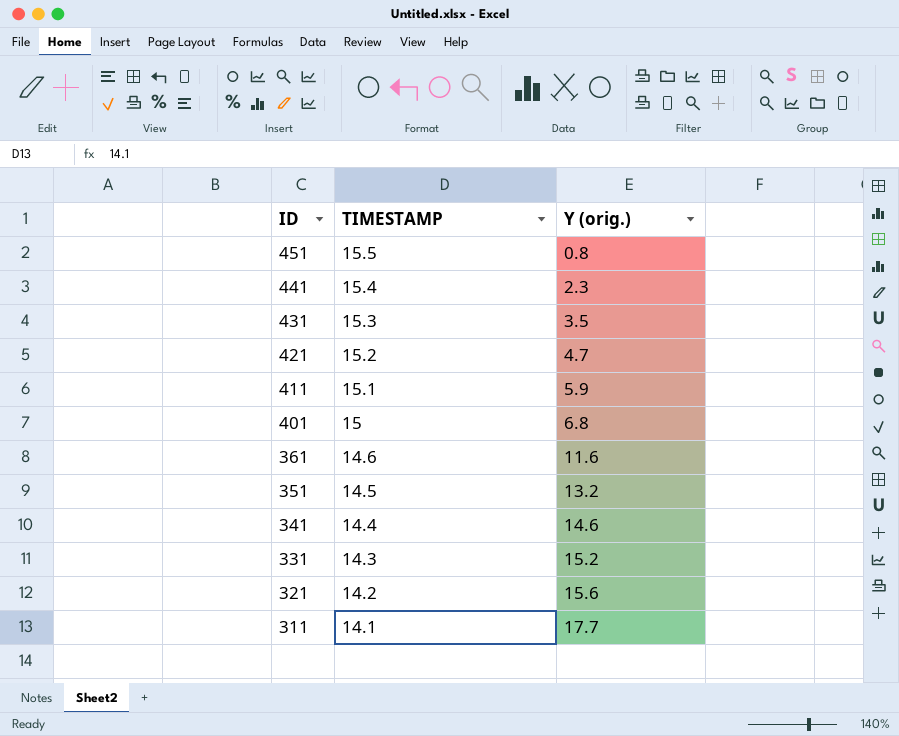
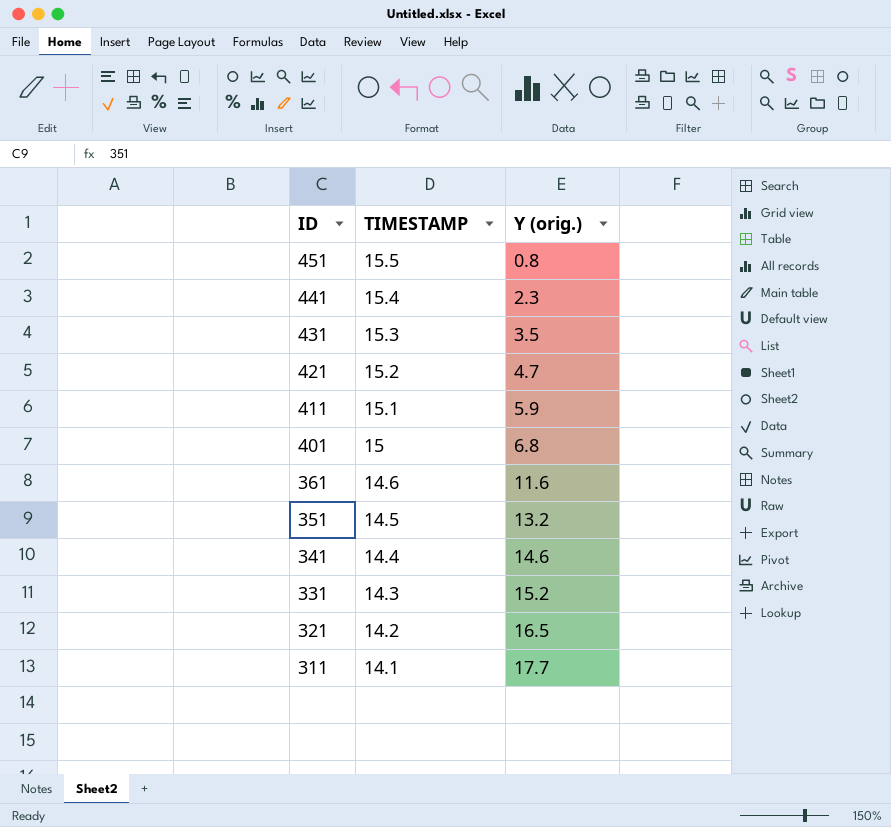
321 | Y (orig.): 15.6 -> 16.5

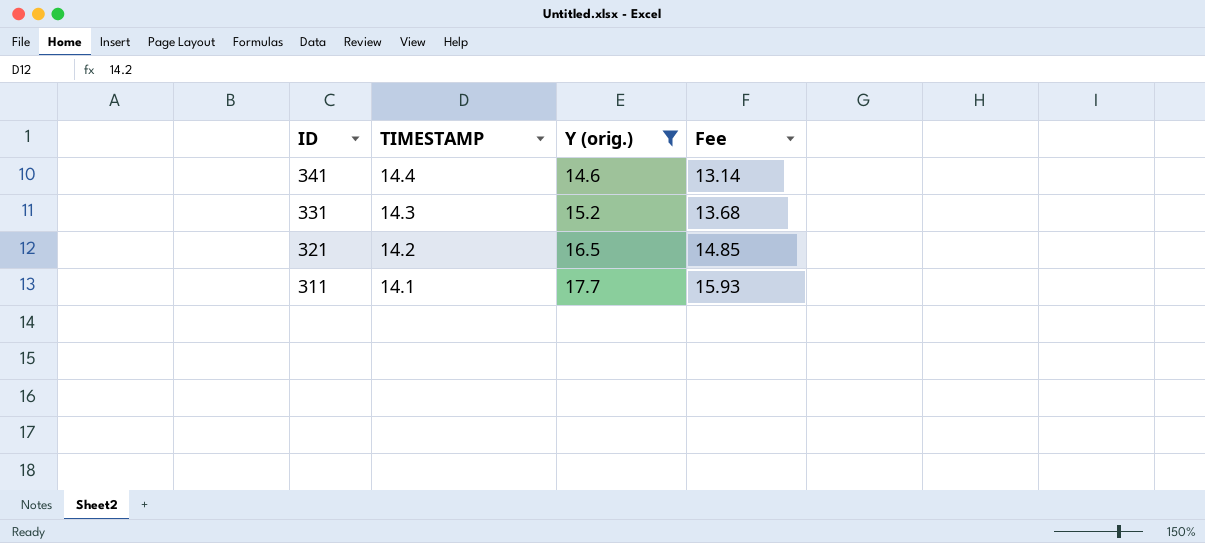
filter: none -> Y (orig.) >= 14.6
column Fee | formula: none -> [Y (orig.)] * 0.9

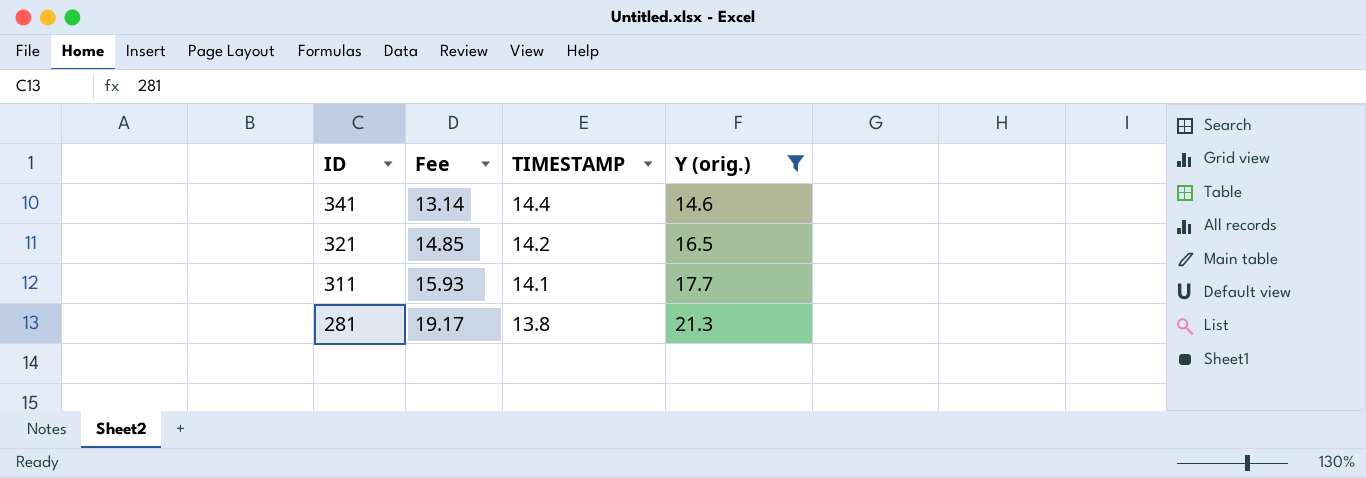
column Fee | position: 4 -> 2
row 331: 14.3 | 15.2 | 13.68 -> none
row 281: none -> 19.17 | 13.8 | 21.3

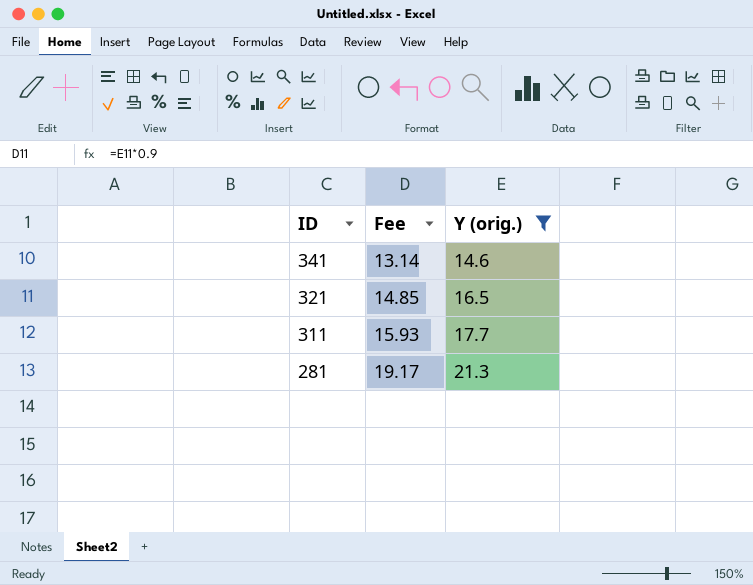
column TIMESTAMP | position: 3 -> none

